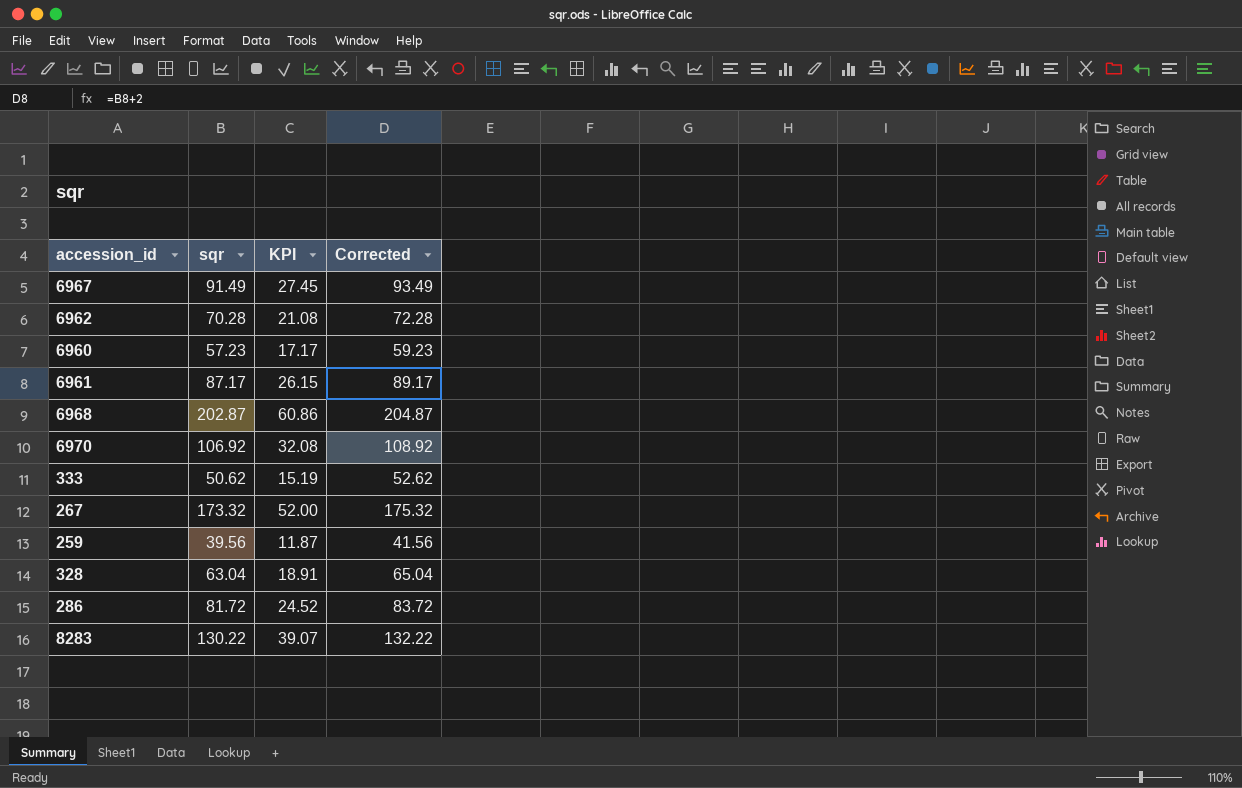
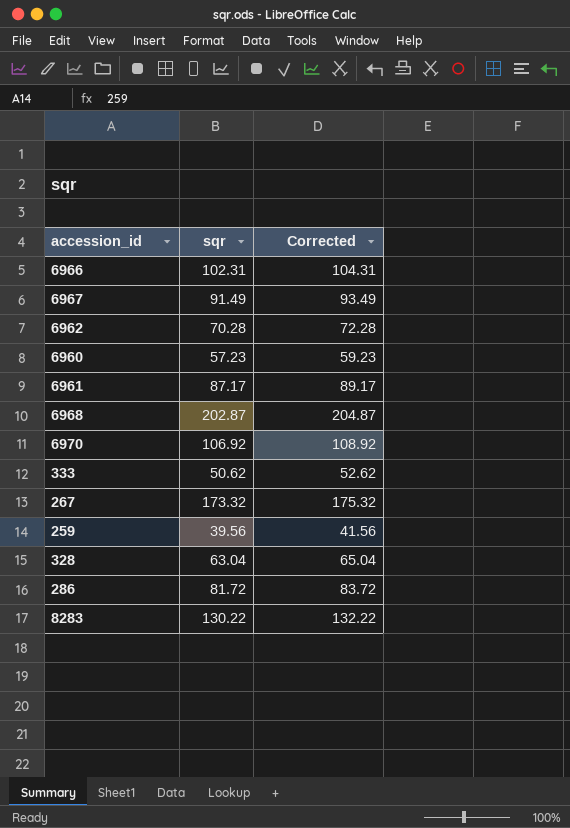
column KPI | formula: [sqr] * 0.3 -> none
row 6966: none -> 102.31 | 104.31

